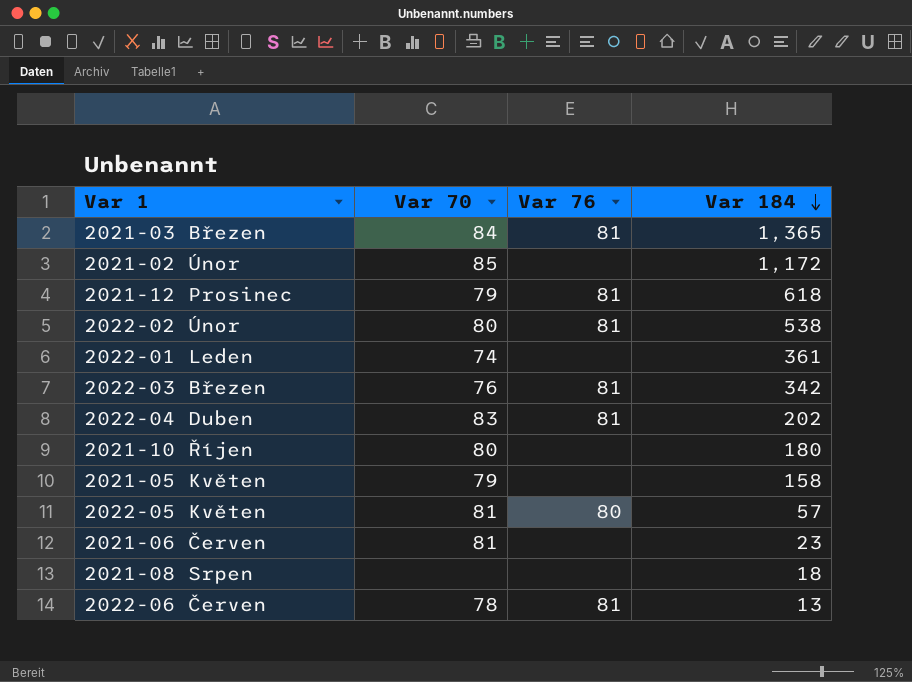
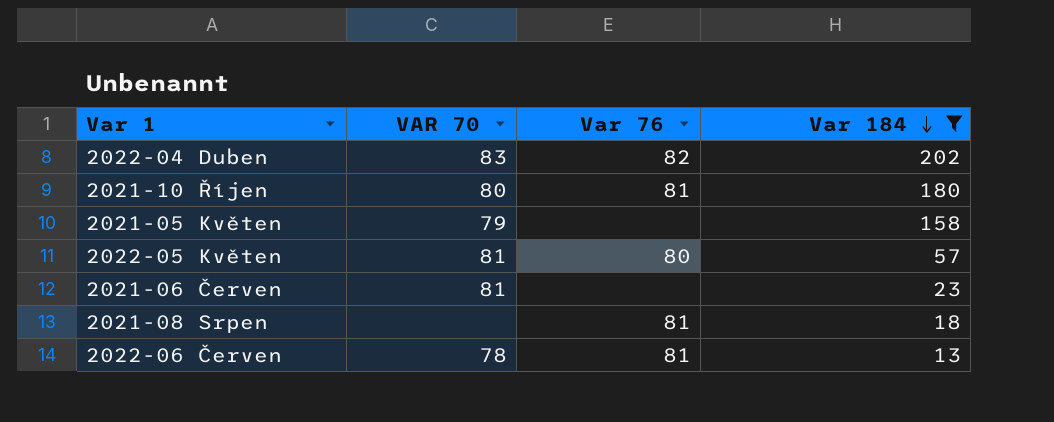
filter: none -> Var 184 <= 202
column name: Var 70 -> VAR 70
2022-04 Duben | Var 76: 81 -> 82
2021-10 Říjen | Var 76: none -> 81
2021-08 Srpen | Var 76: none -> 81

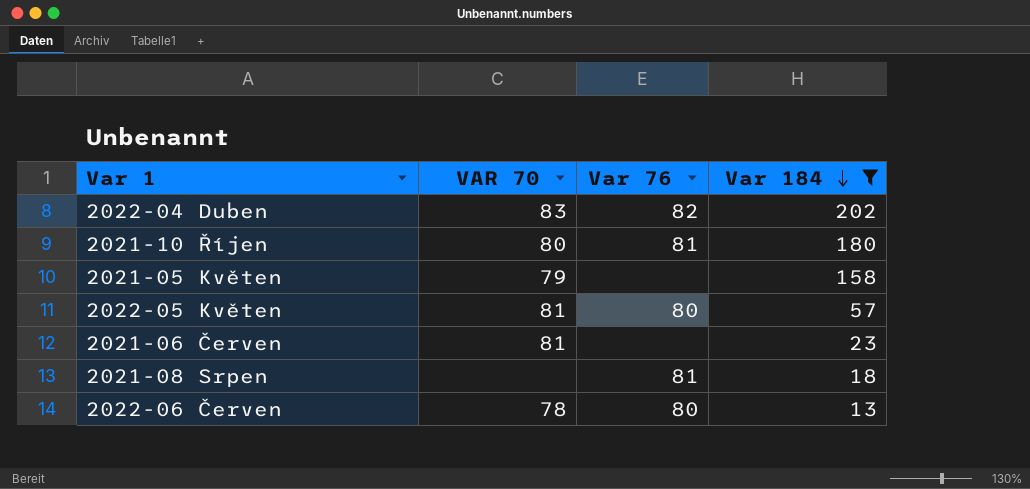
2022-06 Červen | Var 76: 81 -> 80

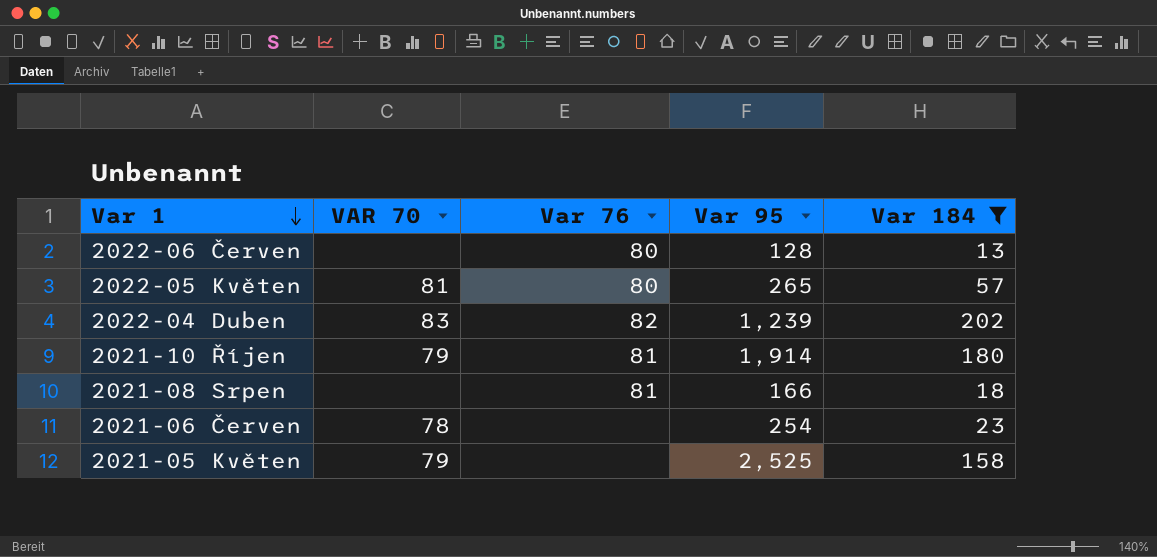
row order: Var 184 descending -> Var 1 descending
column Var 95 | position: none -> 4
2022-06 Červen | VAR 70: 78 -> none
2021-10 Říjen | VAR 70: 80 -> 79
2021-06 Červen | VAR 70: 81 -> 78

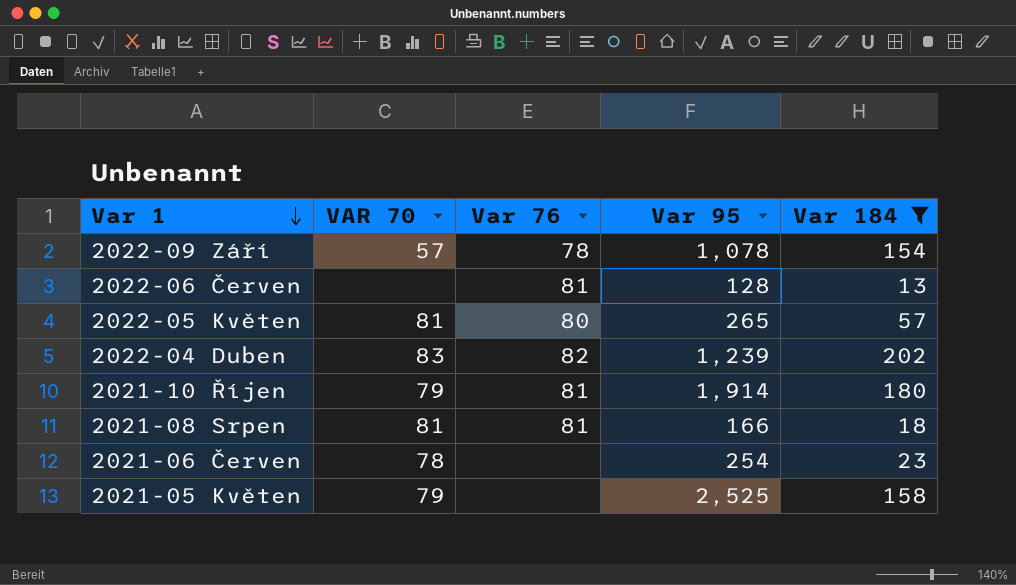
row 2022-09 Září: none -> 57 | 78 | 1,078 | 154
2022-06 Červen | Var 76: 80 -> 81
2021-08 Srpen | VAR 70: none -> 81

